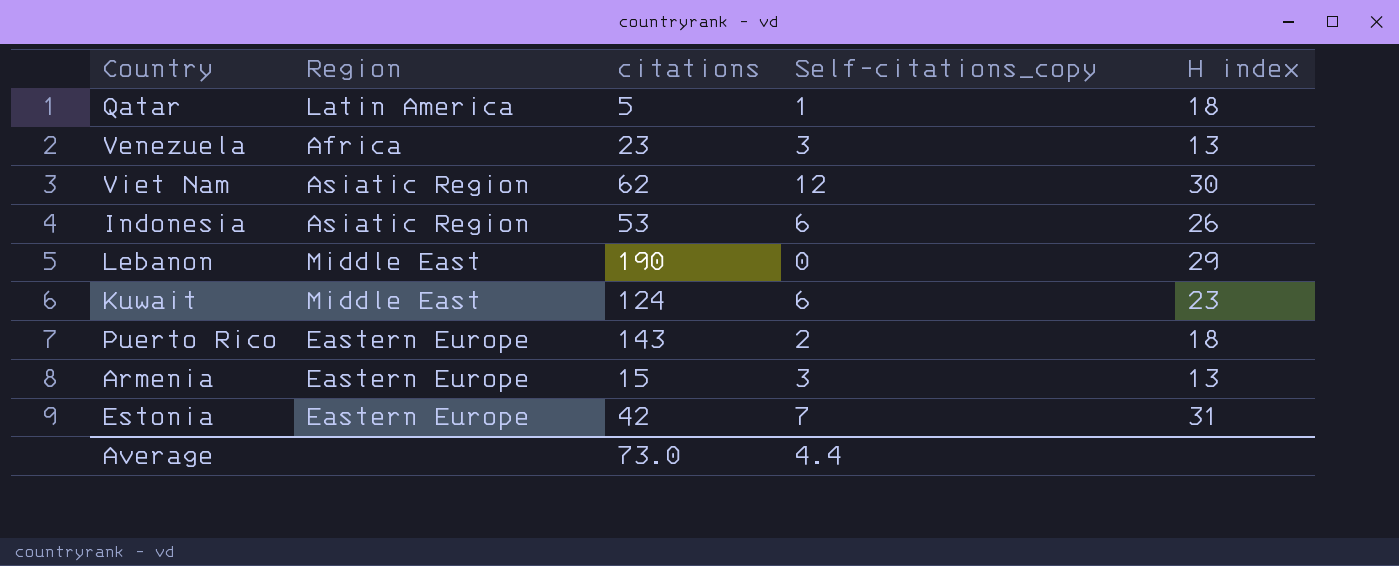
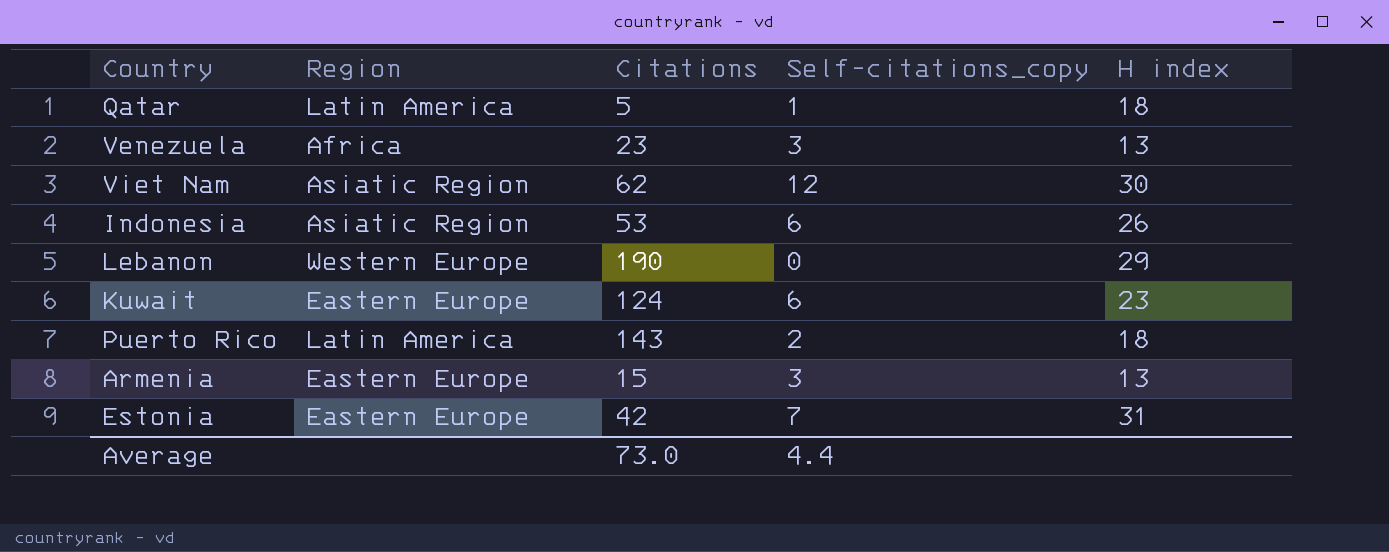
column name: citations -> Citations
Lebanon | Region: Middle East -> Western Europe
Kuwait | Region: Middle East -> Eastern Europe
Puerto Rico | Region: Eastern Europe -> Latin America

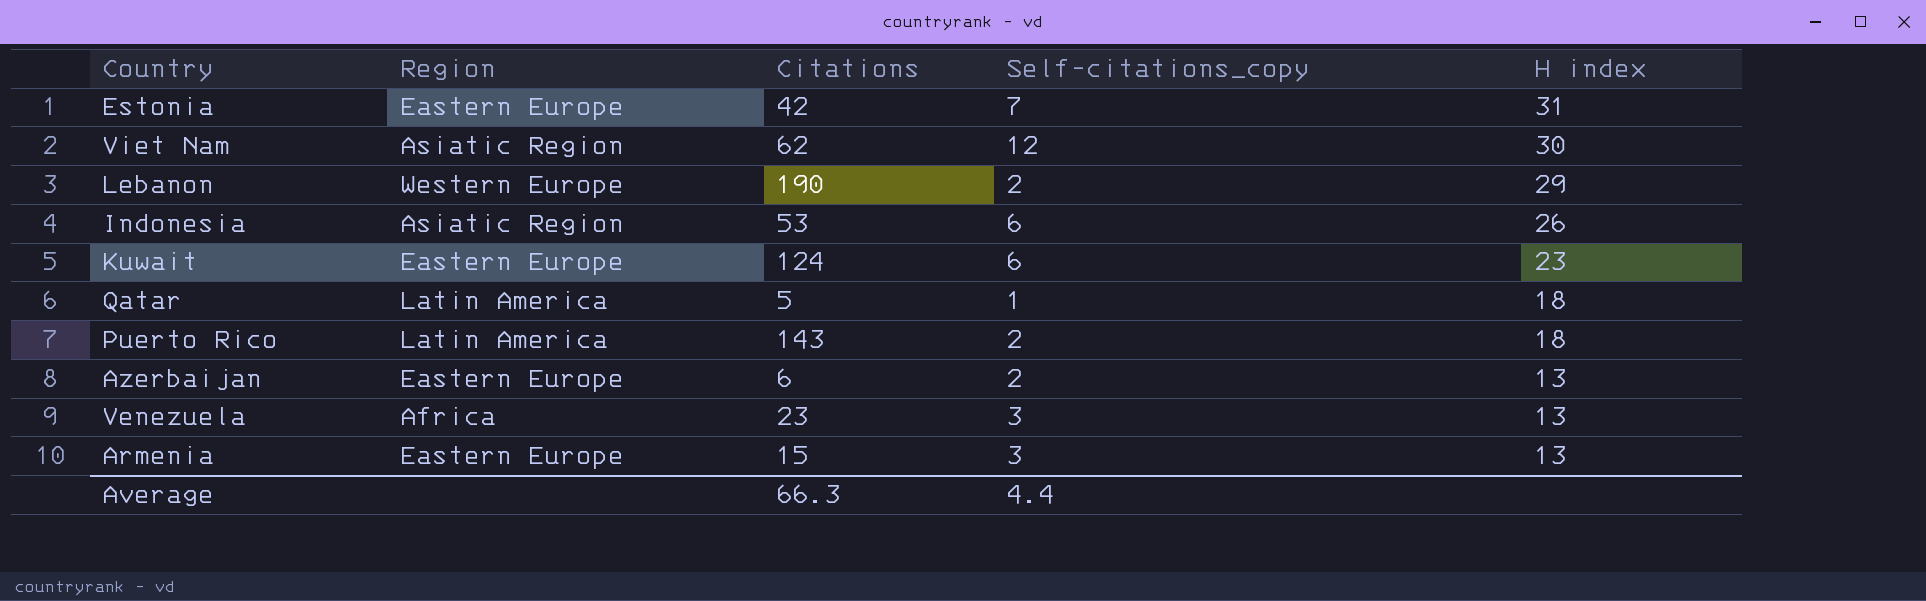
row order: none -> H index descending
Lebanon | Self-citations_copy: 0 -> 2
row Azerbaijan: none -> Eastern Europe | 6 | 2 | 13
Average | Citations: 73.0 -> 66.3

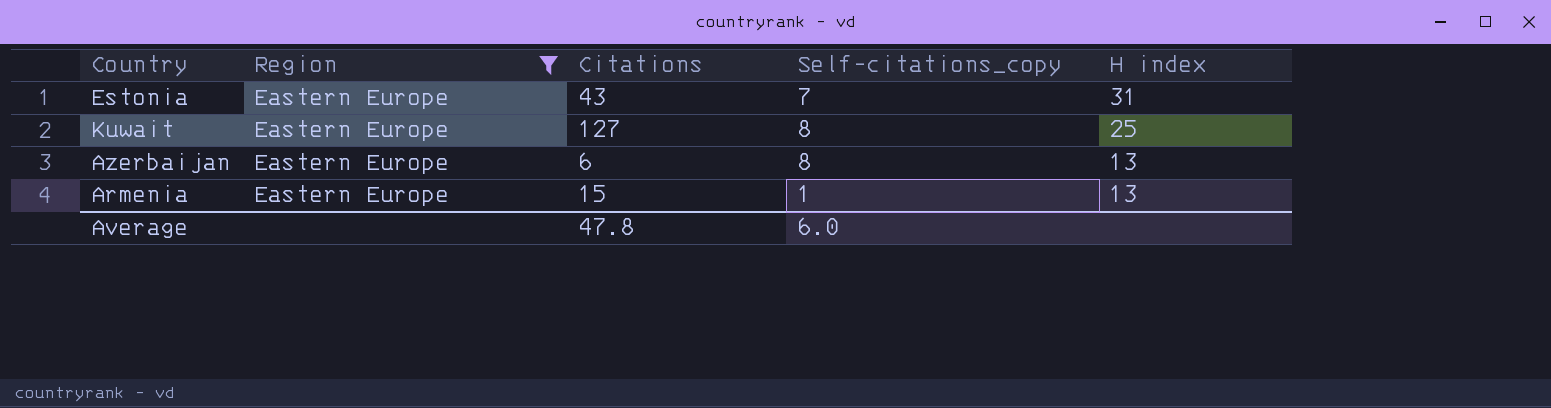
filter: none -> Region = Eastern Europe
Estonia | Citations: 42 -> 43
Kuwait | Citations: 124 -> 127
Kuwait | Self-citations_copy: 6 -> 8
Kuwait | H index: 23 -> 25
Azerbaijan | Self-citations_copy: 2 -> 8
Armenia | Self-citations_copy: 3 -> 1
Average | Citations: 66.3 -> 47.8
Average | Self-citations_copy: 4.4 -> 6.0

